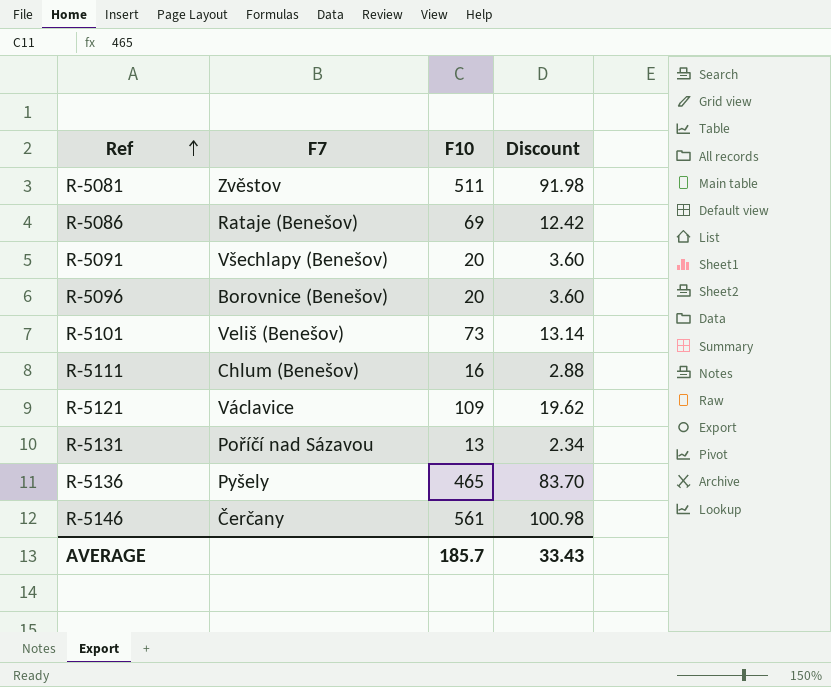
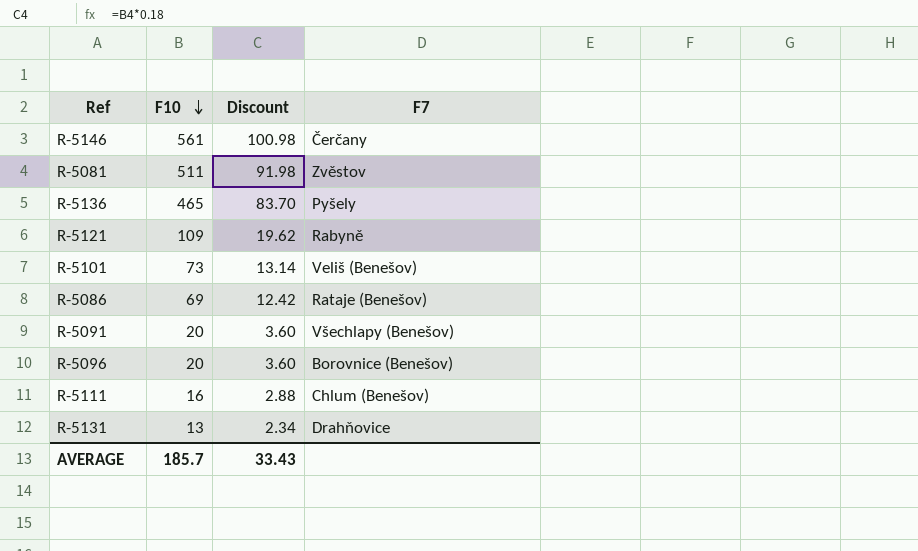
row order: Ref ascending -> F10 descending
column F7 | position: 2 -> 4
R-5121 | F7: Václavice -> Rabyně
R-5131 | F7: Poříčí nad Sázavou -> Drahňovice

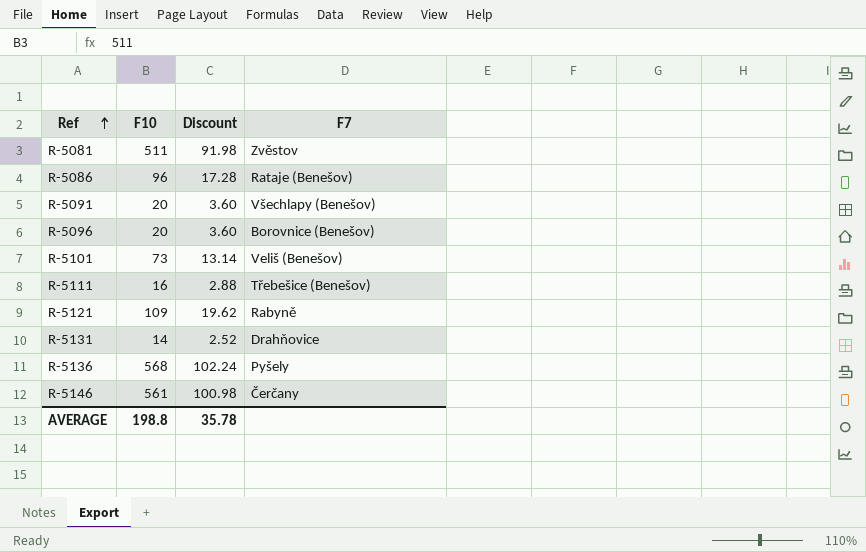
row order: F10 descending -> Ref ascending
R-5086 | F10: 69 -> 96
R-5086 | Discount: 12.42 -> 17.28
R-5111 | F7: Chlum (Benešov) -> Třebešice (Benešov)
R-5131 | F10: 13 -> 14
R-5131 | Discount: 2.34 -> 2.52
R-5136 | F10: 465 -> 568
R-5136 | Discount: 83.70 -> 102.24
AVERAGE | F10: 185.7 -> 198.8
AVERAGE | Discount: 33.43 -> 35.78

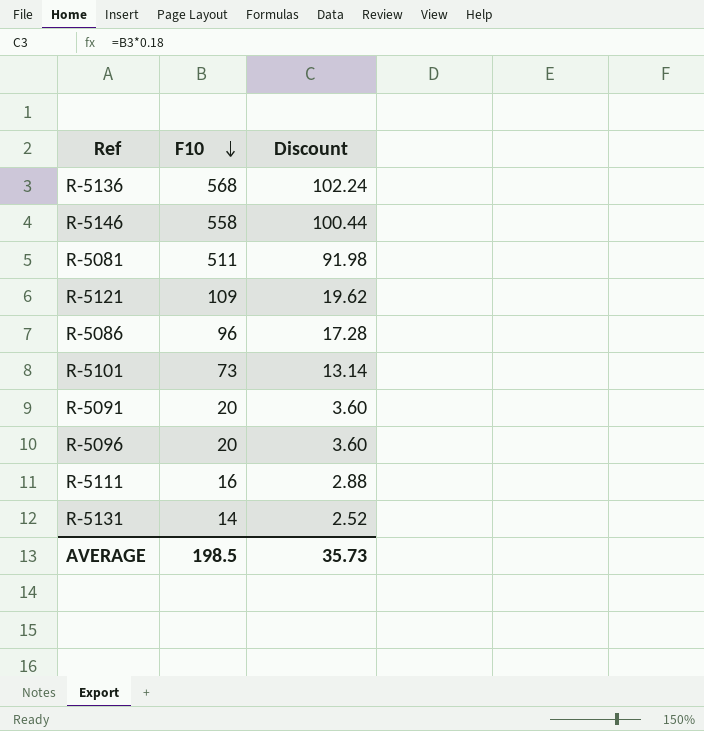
row order: Ref ascending -> F10 descending
column F7 | position: 4 -> none
R-5146 | F10: 561 -> 558
R-5146 | Discount: 100.98 -> 100.44
AVERAGE | F10: 198.8 -> 198.5
AVERAGE | Discount: 35.78 -> 35.73

